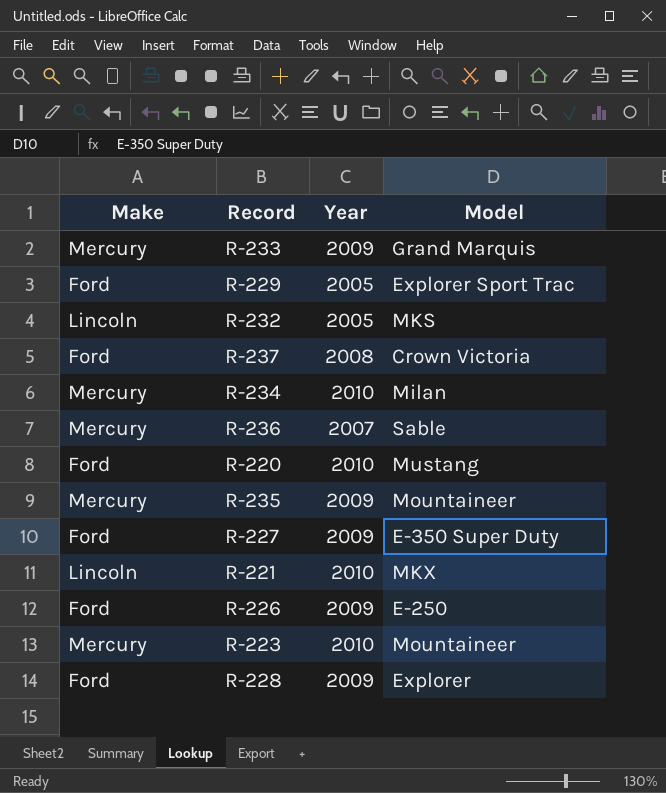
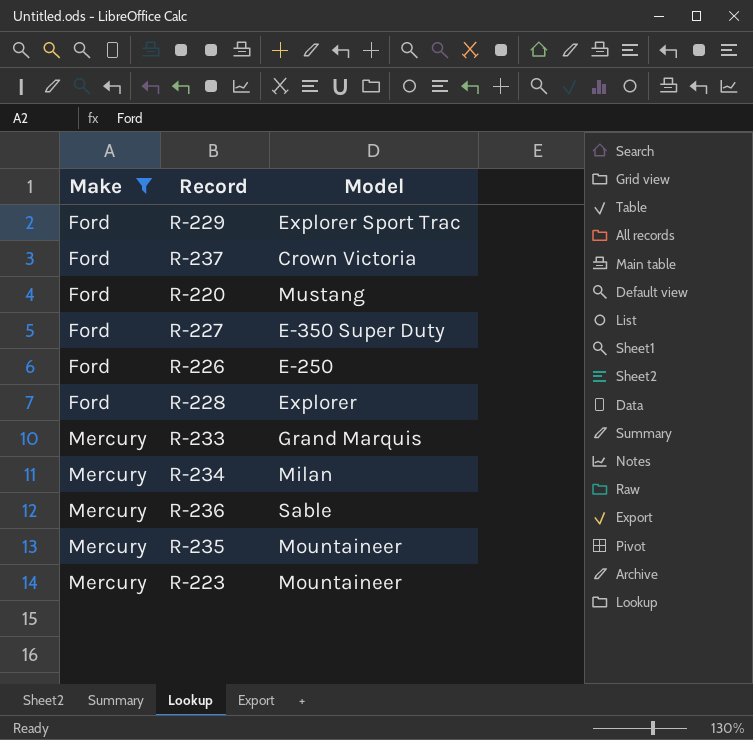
filter: none -> Make != Lincoln
row order: none -> Make ascending
column Year | position: 3 -> none

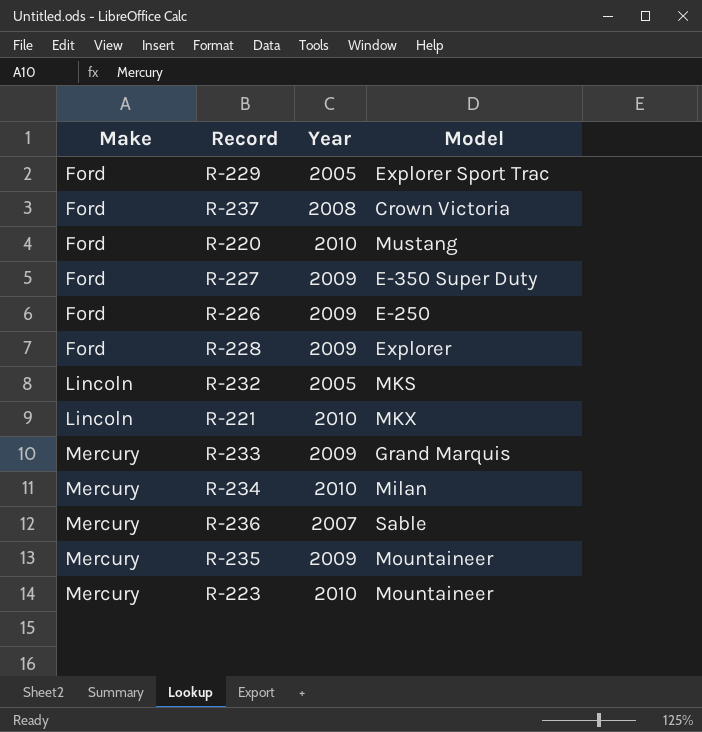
filter: Make != Lincoln -> none
column Year | position: none -> 3

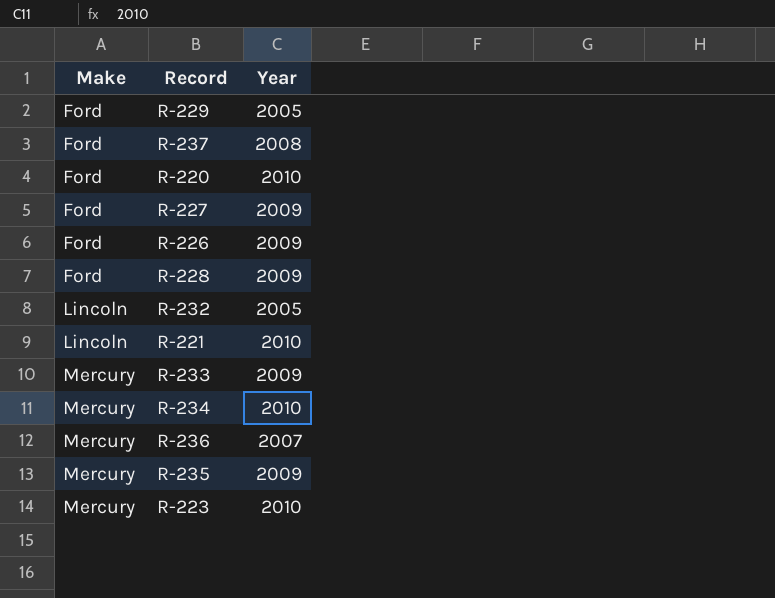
column Model | position: 4 -> none

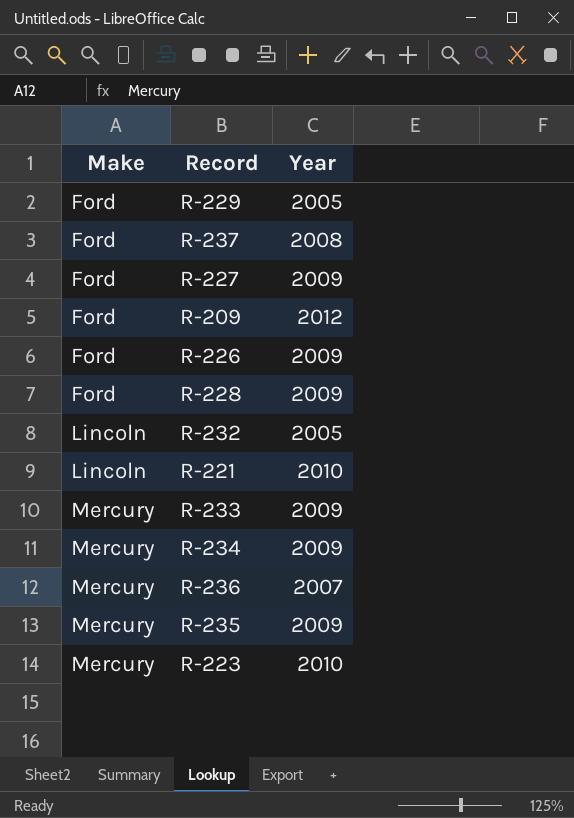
row R-220: Ford | 2010 -> none
row R-209: none -> Ford | 2012
R-234 | Year: 2010 -> 2009

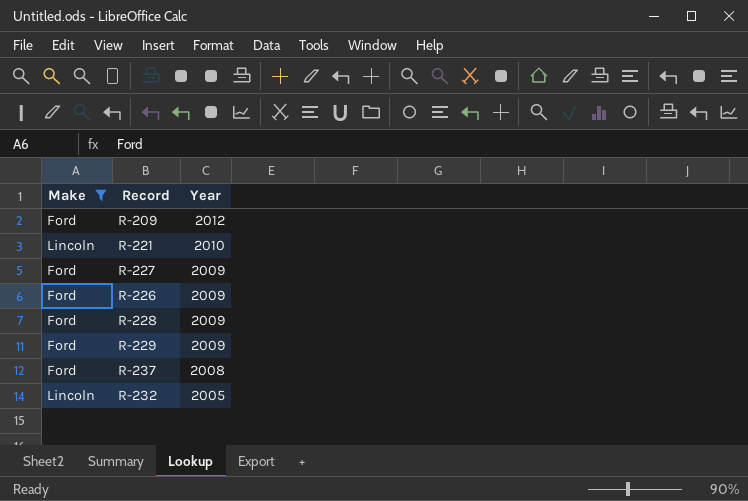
filter: none -> Make != Mercury
row order: Make ascending -> Year descending
R-229 | Year: 2005 -> 2009

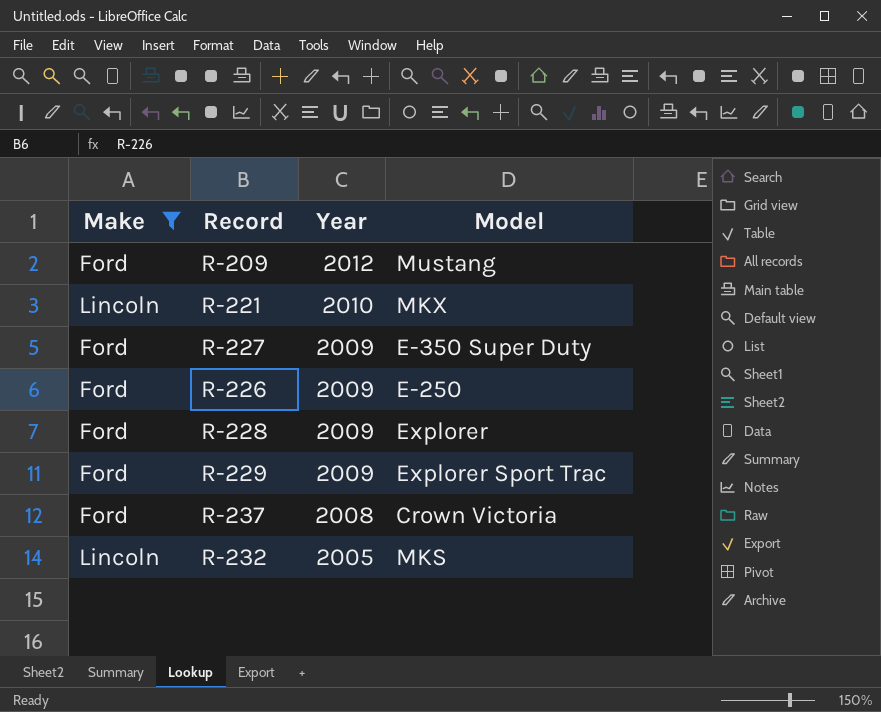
column Model | position: none -> 4

